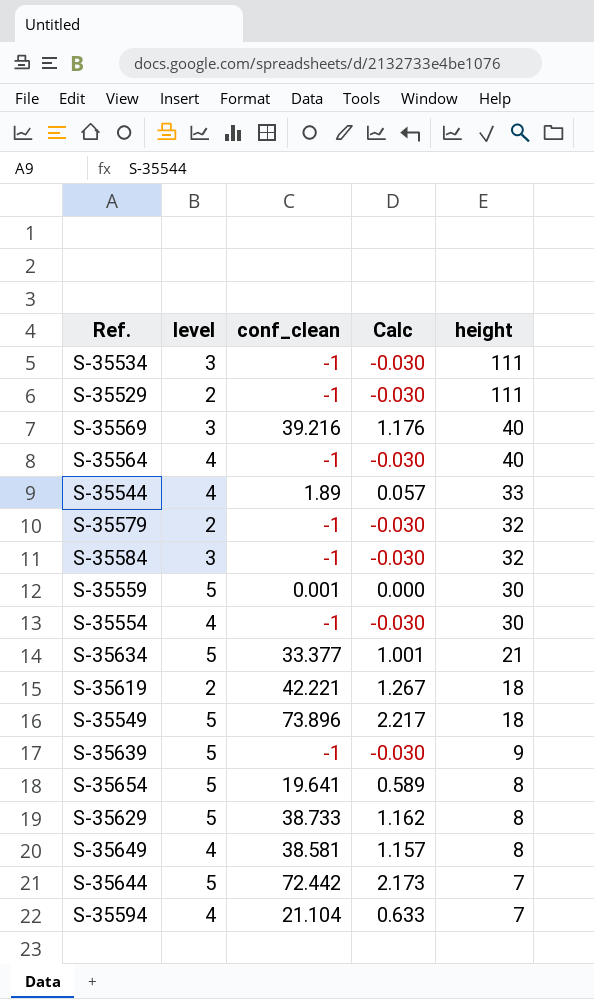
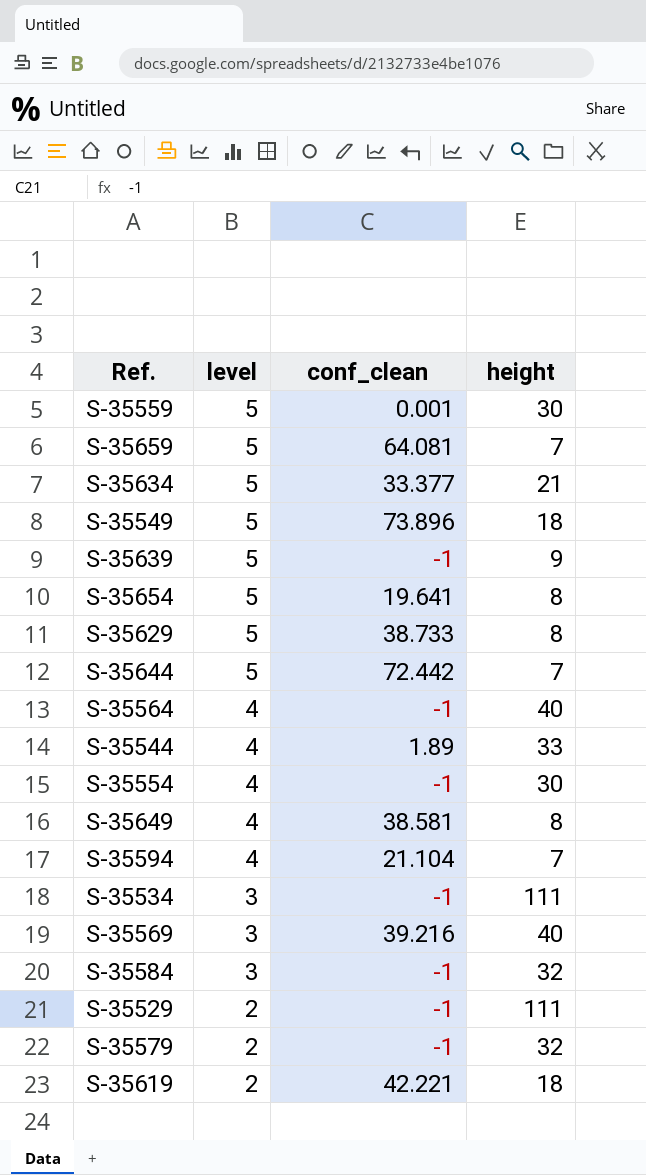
row order: height descending -> level descending
column Calc | formula: [conf_clean] * 0.03 -> none
row S-35659: none -> 5 | 64.081 | 7

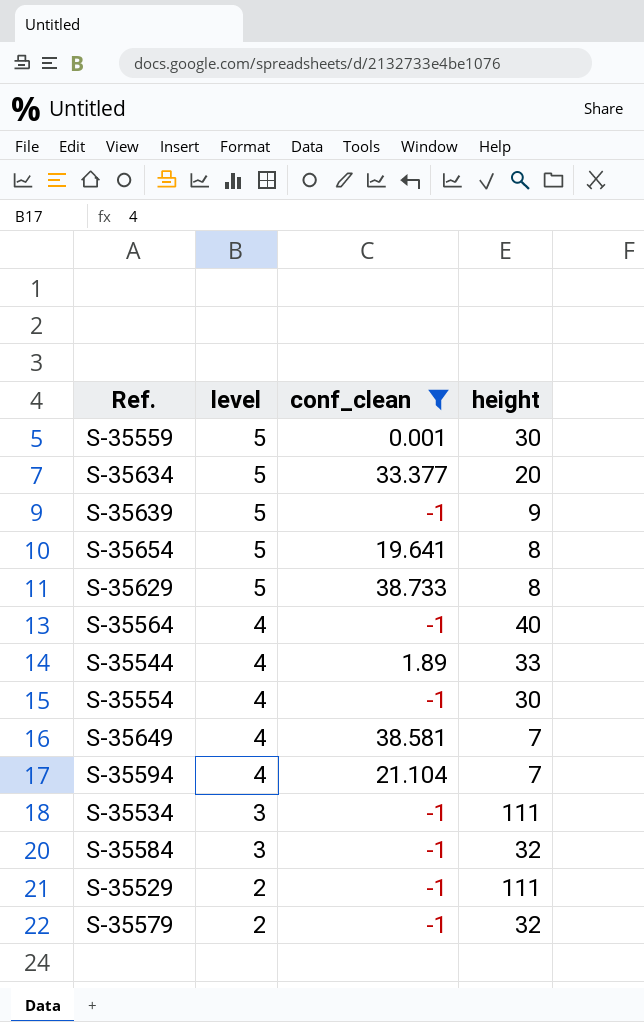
filter: none -> conf_clean <= 38.733
S-35634 | height: 21 -> 20
S-35649 | height: 8 -> 7

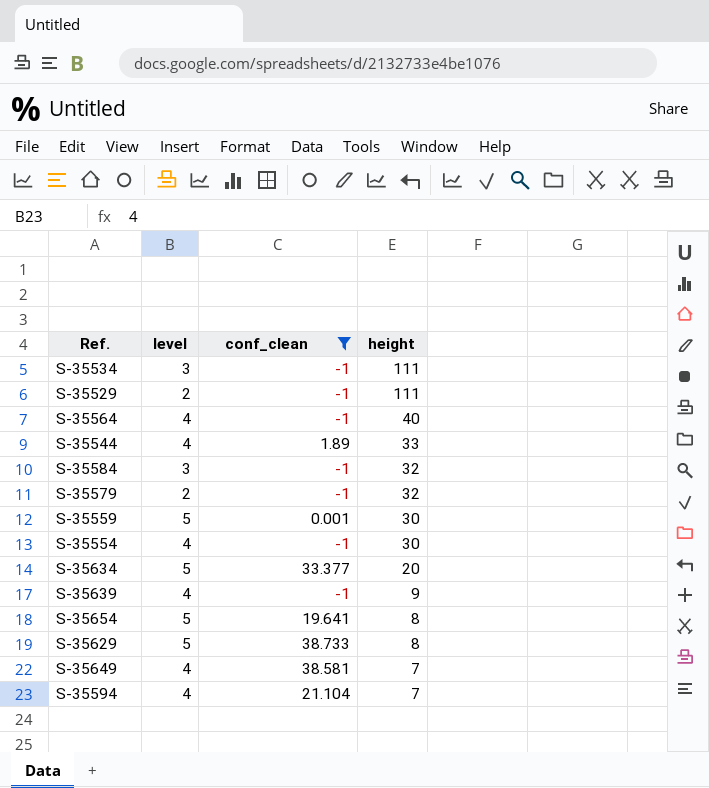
row order: level descending -> height descending
S-35639 | level: 5 -> 4

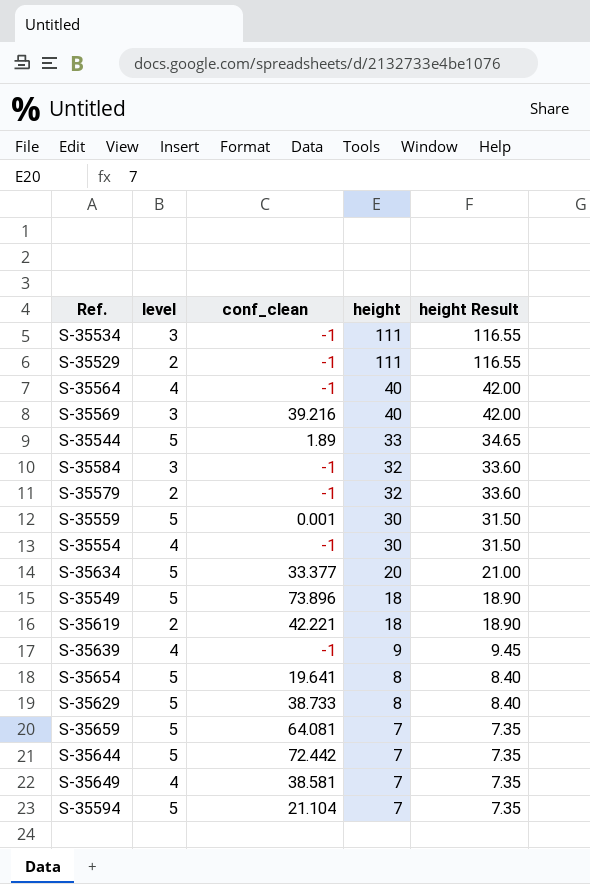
filter: conf_clean <= 38.733 -> none
column height Result | formula: none -> [height] * 1.05
S-35544 | level: 4 -> 5
S-35594 | level: 4 -> 5

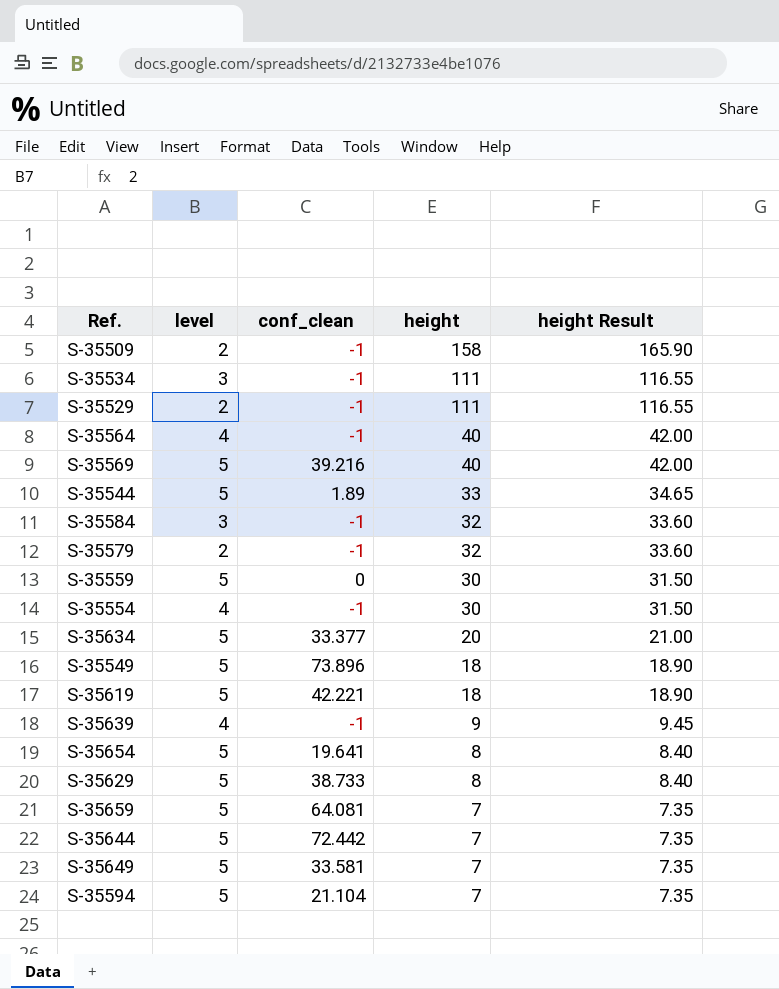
row S-35509: none -> 2 | -1 | 158 | 165.90
S-35569 | level: 3 -> 5
S-35559 | conf_clean: 0.001 -> 0
S-35619 | level: 2 -> 5
S-35649 | level: 4 -> 5
S-35649 | conf_clean: 38.581 -> 33.581

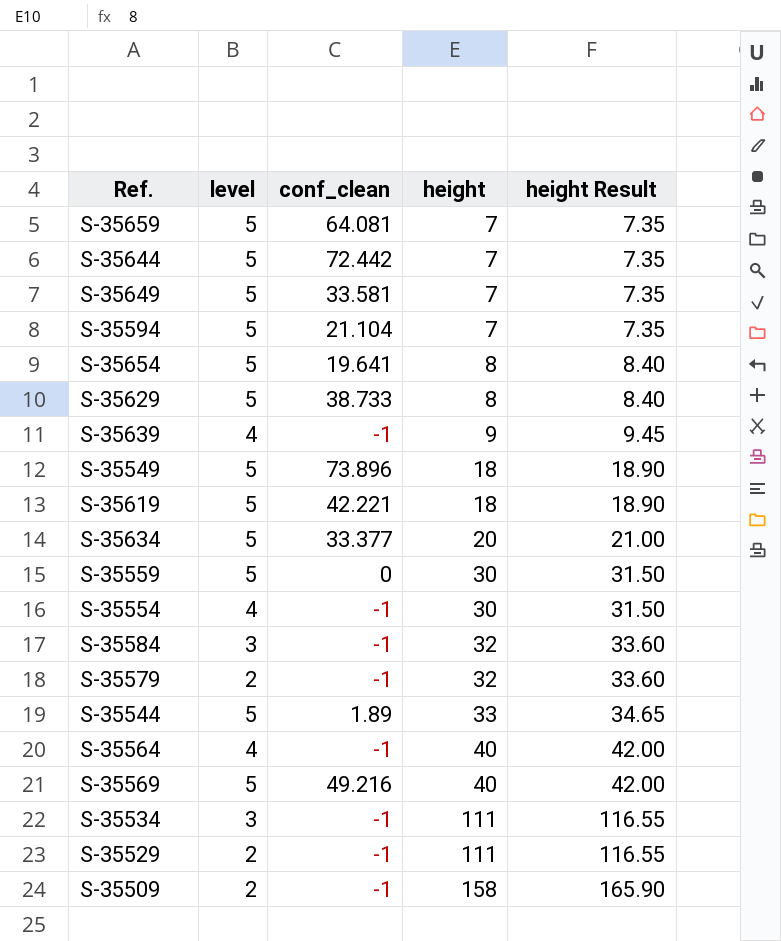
row order: height descending -> height ascending
S-35569 | conf_clean: 39.216 -> 49.216

